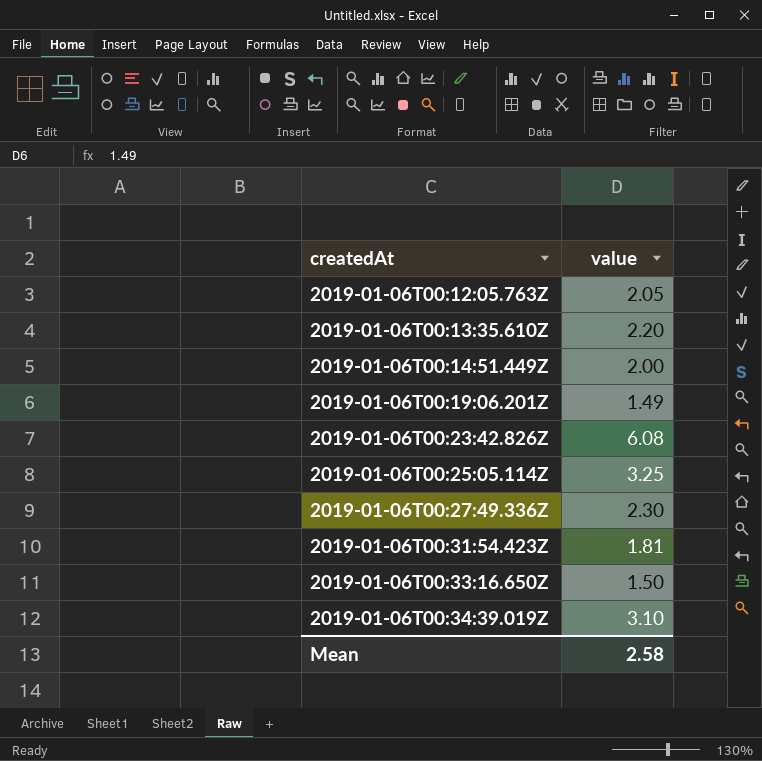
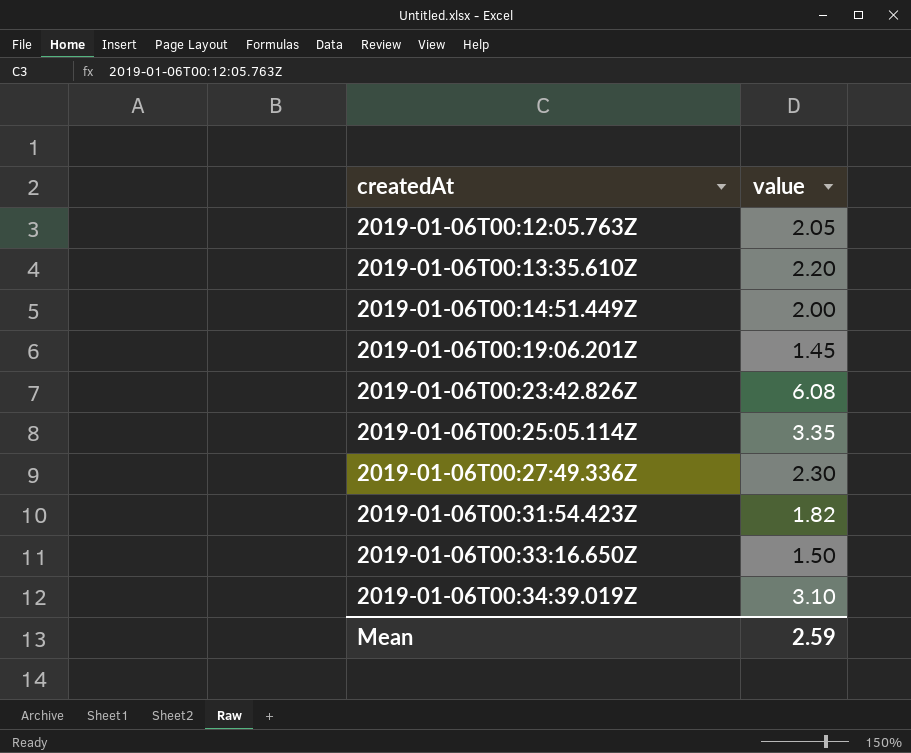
2019-01-06T00:19:06.201Z | value: 1.49 -> 1.45
2019-01-06T00:25:05.114Z | value: 3.25 -> 3.35
2019-01-06T00:31:54.423Z | value: 1.81 -> 1.82
Mean | value: 2.58 -> 2.59

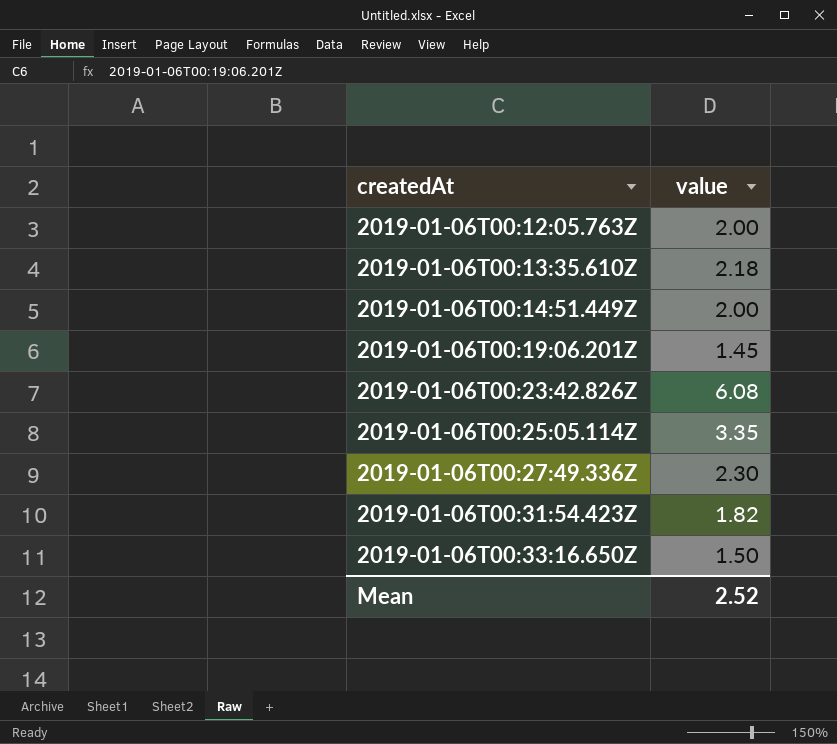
row 2019-01-06T00:34:39.019Z: 3.10 -> none
2019-01-06T00:12:05.763Z | value: 2.05 -> 2.00
2019-01-06T00:13:35.610Z | value: 2.20 -> 2.18
Mean | value: 2.59 -> 2.52

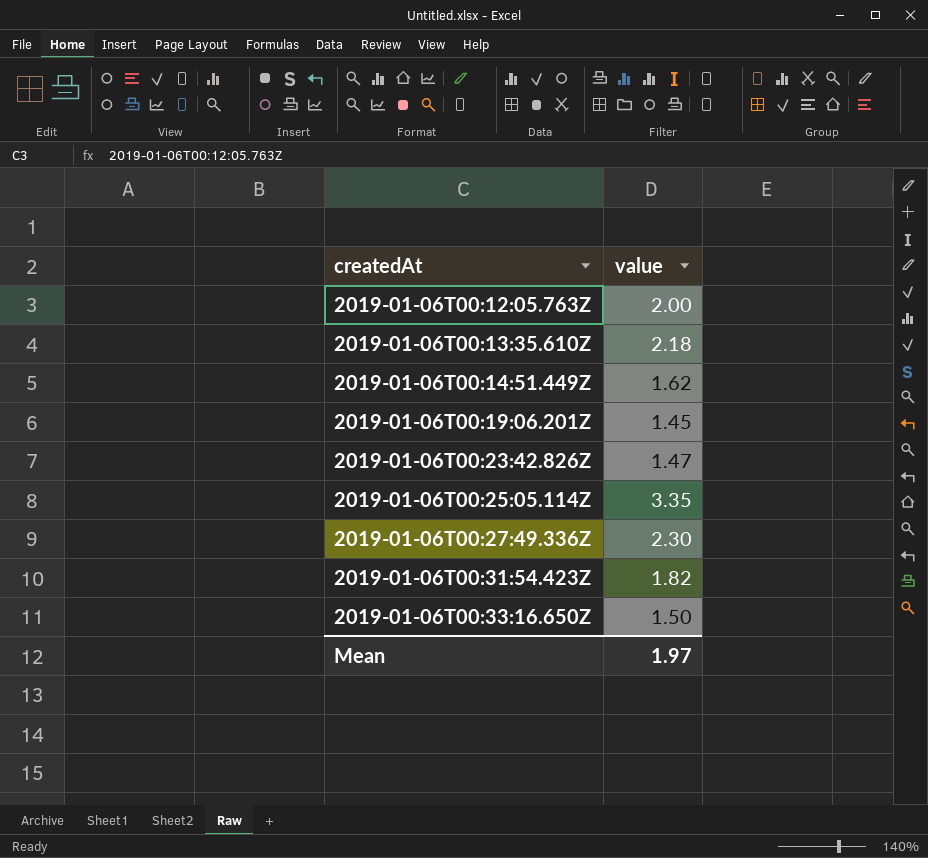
2019-01-06T00:14:51.449Z | value: 2.00 -> 1.62
2019-01-06T00:23:42.826Z | value: 6.08 -> 1.47
Mean | value: 2.52 -> 1.97

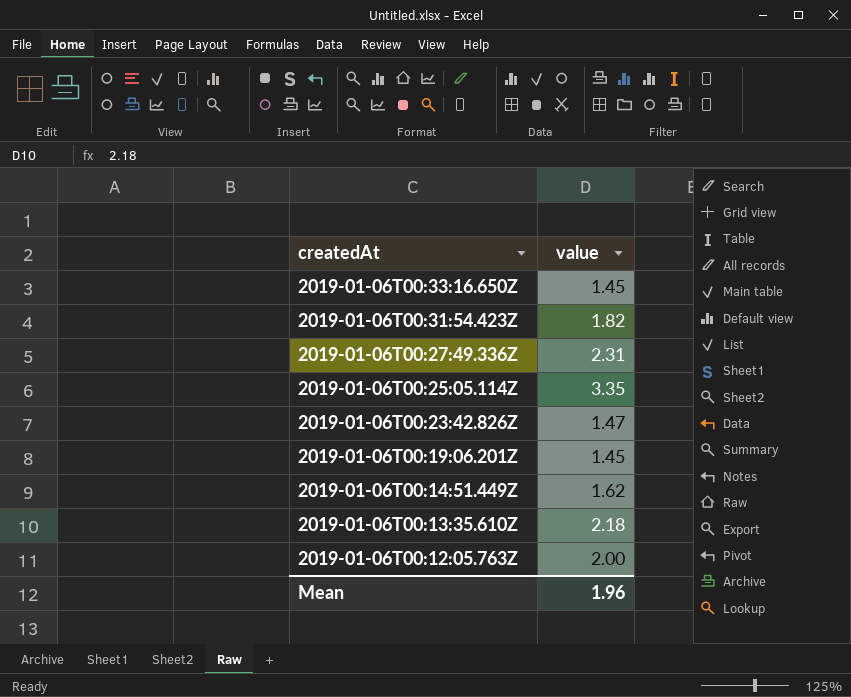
row order: createdAt ascending -> createdAt descending
2019-01-06T00:33:16.650Z | value: 1.50 -> 1.45
2019-01-06T00:27:49.336Z | value: 2.30 -> 2.31
Mean | value: 1.97 -> 1.96

